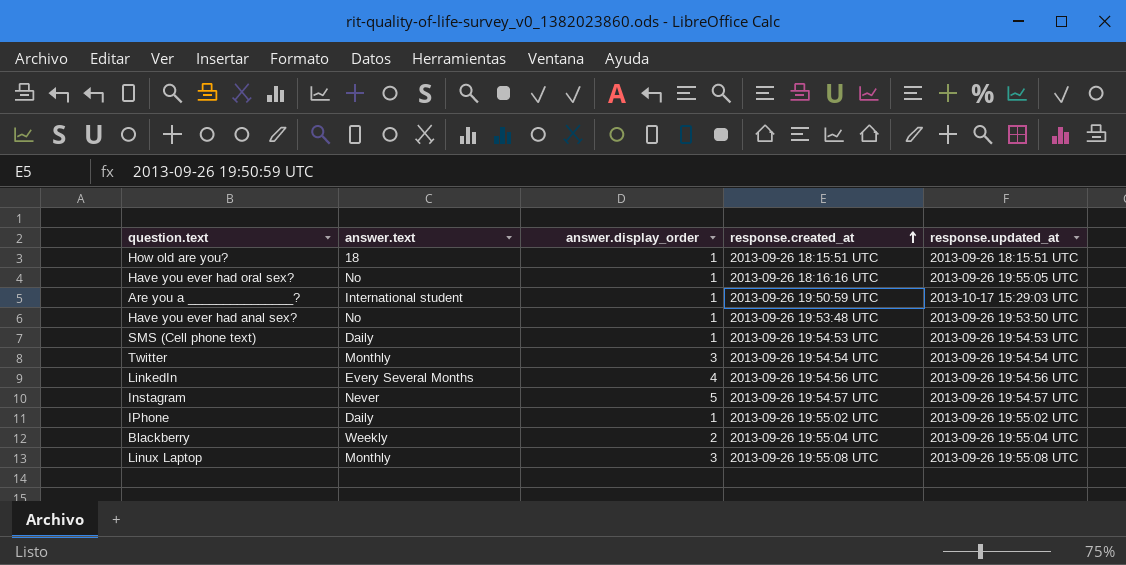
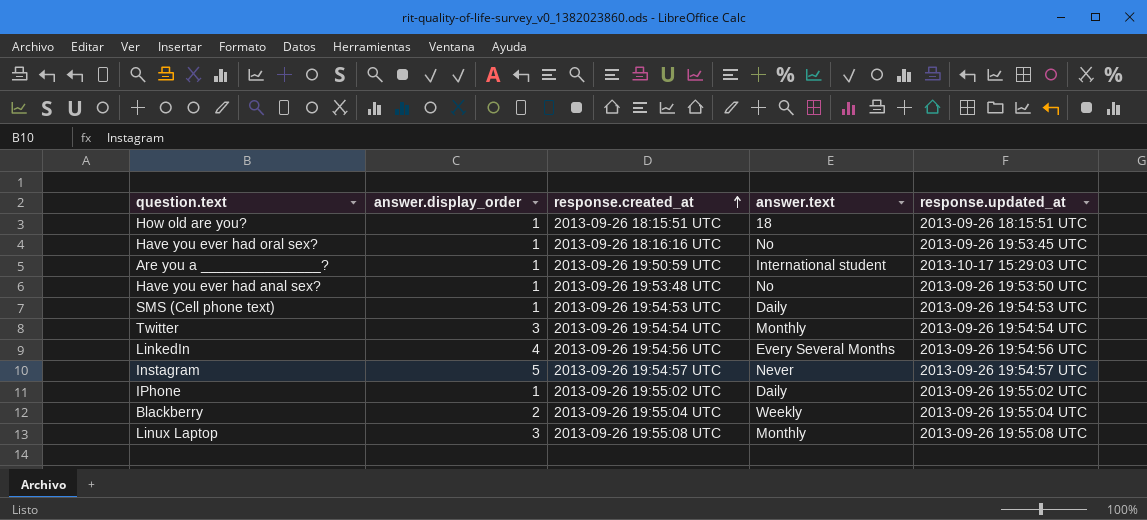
column answer.text | position: 2 -> 4
Have you ever had oral sex? | response.updated_at: 2013-09-26 19:55:05 UTC -> 2013-09-26 19:53:45 UTC

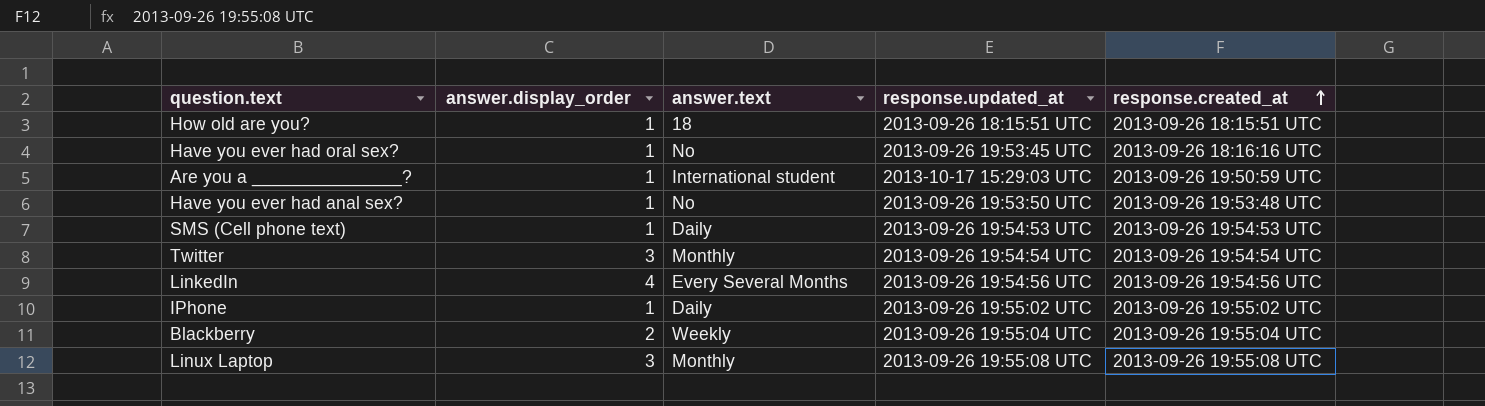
column response.created_at | position: 3 -> 5
row Instagram: 5 | 2013-09-26 19:54:57 UTC | Never | 2013-09-26 19:54:57 UTC -> none

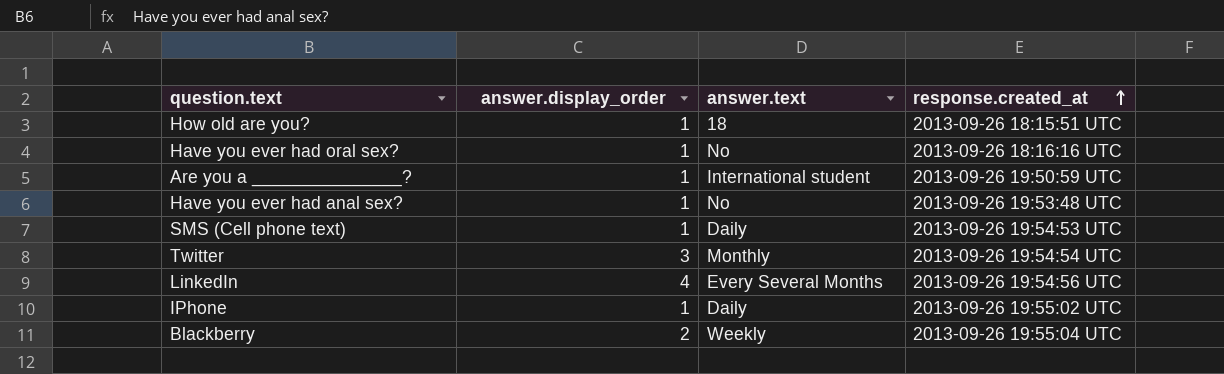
column response.updated_at | position: 4 -> none
row Linux Laptop: 3 | Monthly | 2013-09-26 19:55:08 UTC | 2013-09-26 19:55:08 UTC -> none

